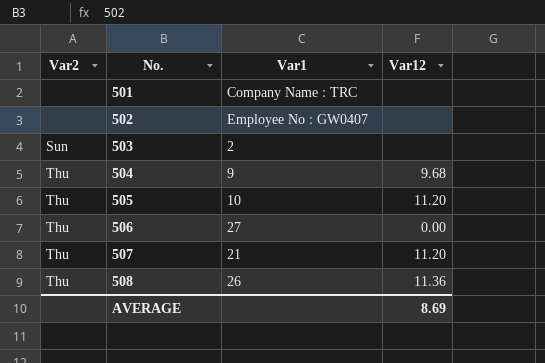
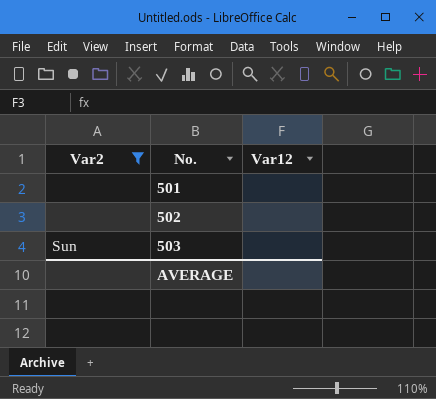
filter: none -> Var2 != Thu
column Var1 | position: 3 -> none
AVERAGE | Var12: 8.69 -> none

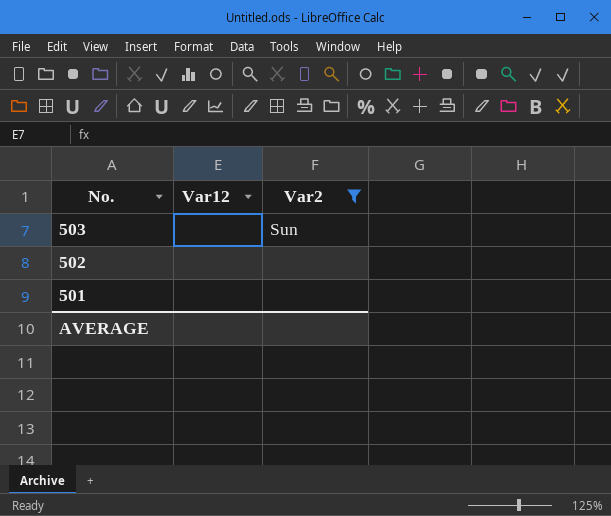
row order: No. ascending -> No. descending
column Var2 | position: 1 -> 3

